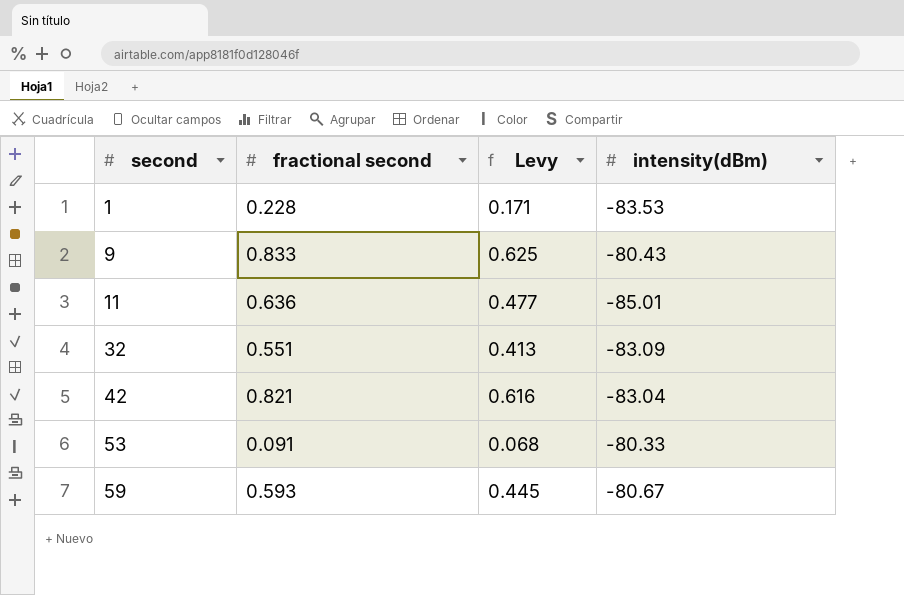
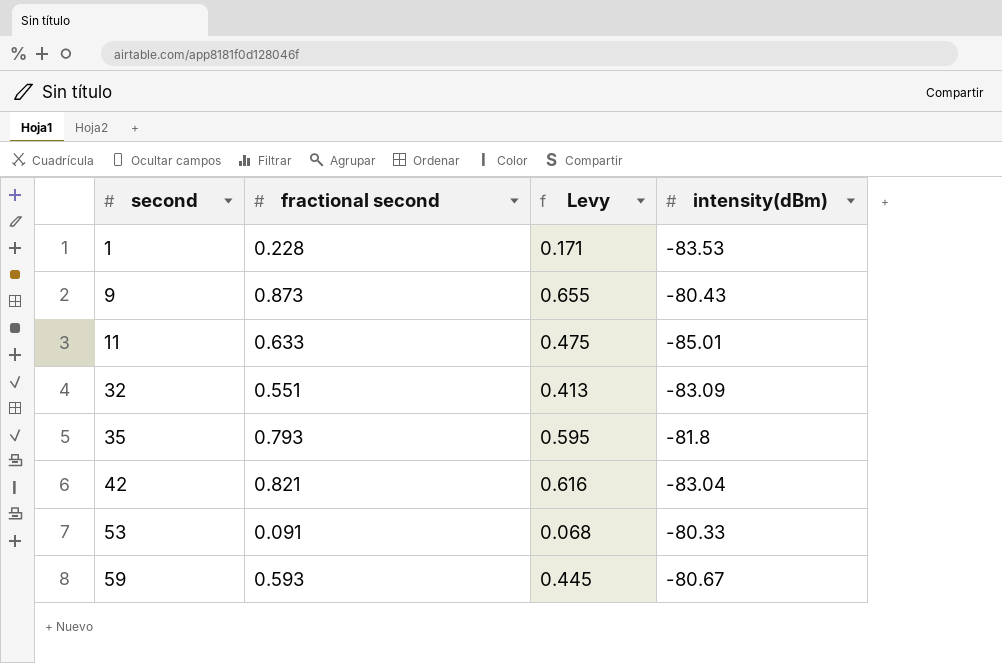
9 | fractional second: 0.833 -> 0.873
9 | Levy: 0.625 -> 0.655
11 | fractional second: 0.636 -> 0.633
11 | Levy: 0.477 -> 0.475
row 35: none -> 0.793 | 0.595 | -81.8

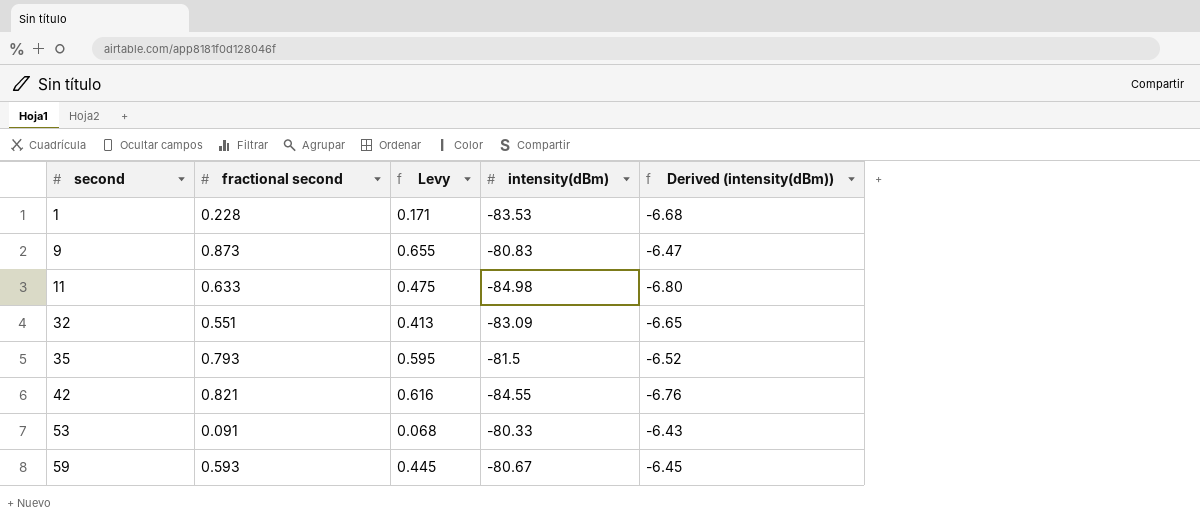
column Derived (intensity(dBm)) | formula: none -> [intensity(dBm)] * 0.08
9 | intensity(dBm): -80.43 -> -80.83
11 | intensity(dBm): -85.01 -> -84.98
35 | intensity(dBm): -81.8 -> -81.5
42 | intensity(dBm): -83.04 -> -84.55

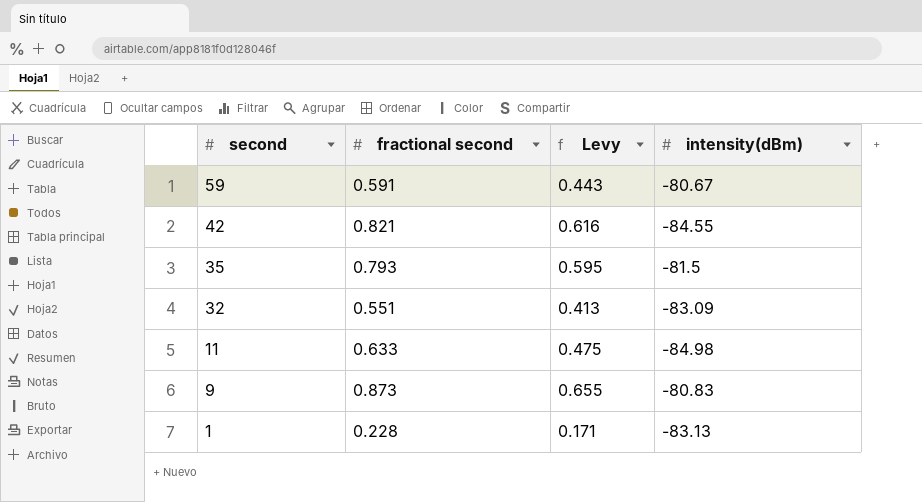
row order: second ascending -> second descending
column Derived (intensity(dBm)) | formula: [intensity(dBm)] * 0.08 -> none
row 53: 0.091 | 0.068 | -80.33 | -6.43 -> none
59 | fractional second: 0.593 -> 0.591
59 | Levy: 0.445 -> 0.443
1 | intensity(dBm): -83.53 -> -83.13

